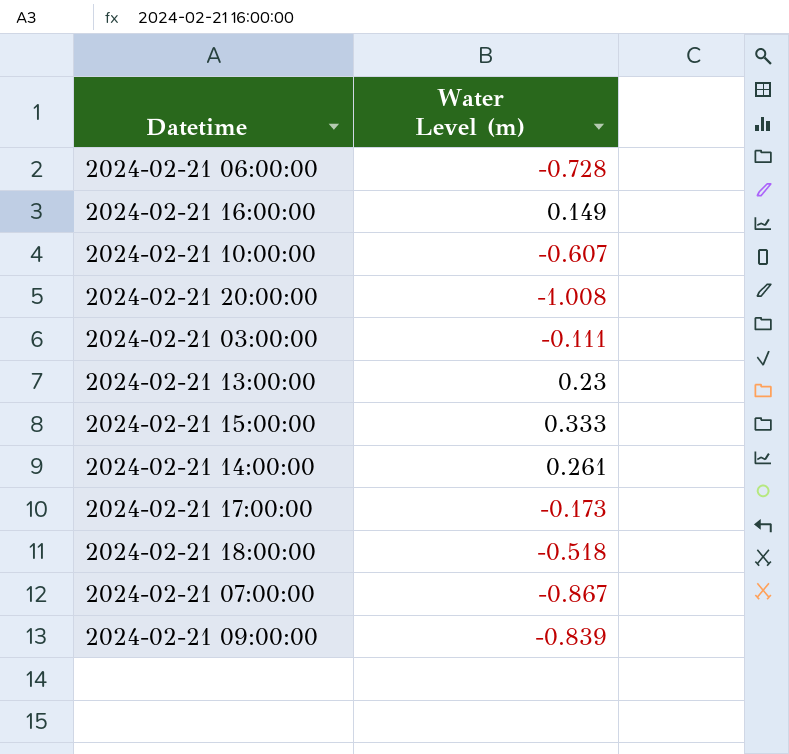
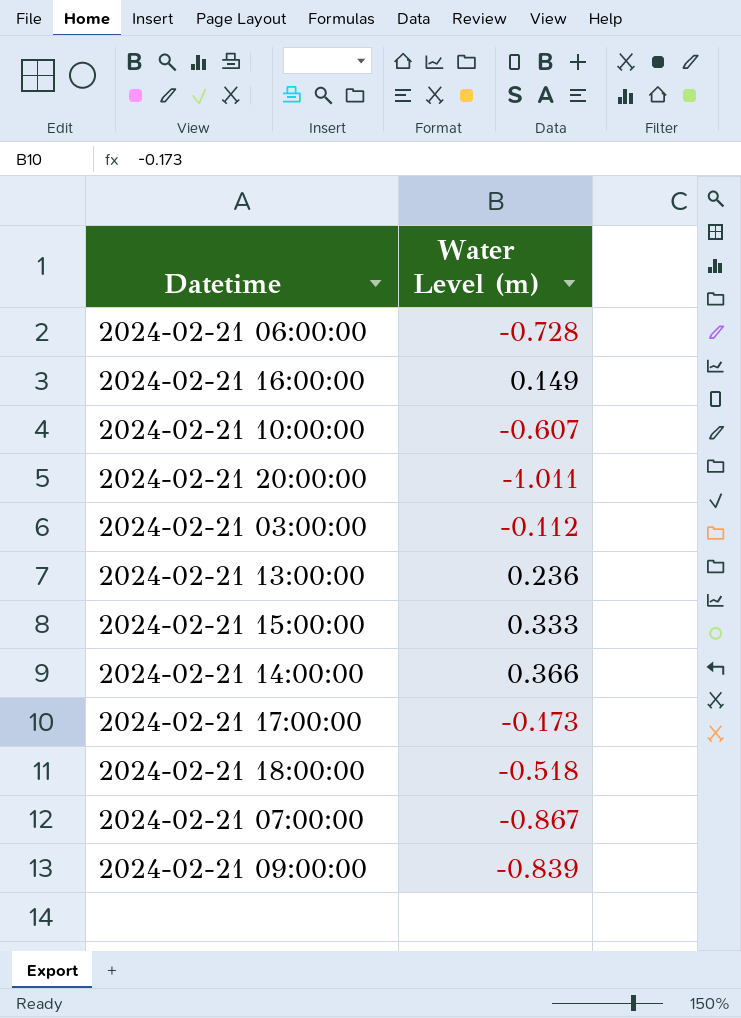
2024-02-21 20:00:00 | Water Level (m): -1.008 -> -1.011
2024-02-21 03:00:00 | Water Level (m): -0.111 -> -0.112
2024-02-21 13:00:00 | Water Level (m): 0.23 -> 0.236
2024-02-21 14:00:00 | Water Level (m): 0.261 -> 0.366

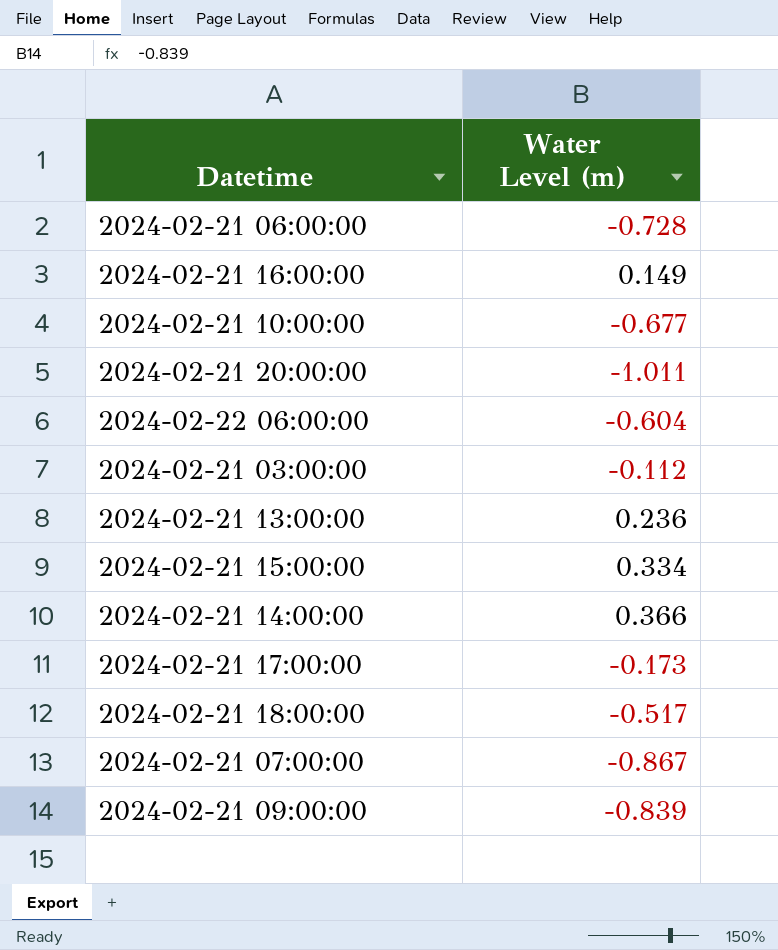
2024-02-21 10:00:00 | Water Level (m): -0.607 -> -0.677
row 2024-02-22 06:00:00: none -> -0.604
2024-02-21 15:00:00 | Water Level (m): 0.333 -> 0.334
2024-02-21 18:00:00 | Water Level (m): -0.518 -> -0.517

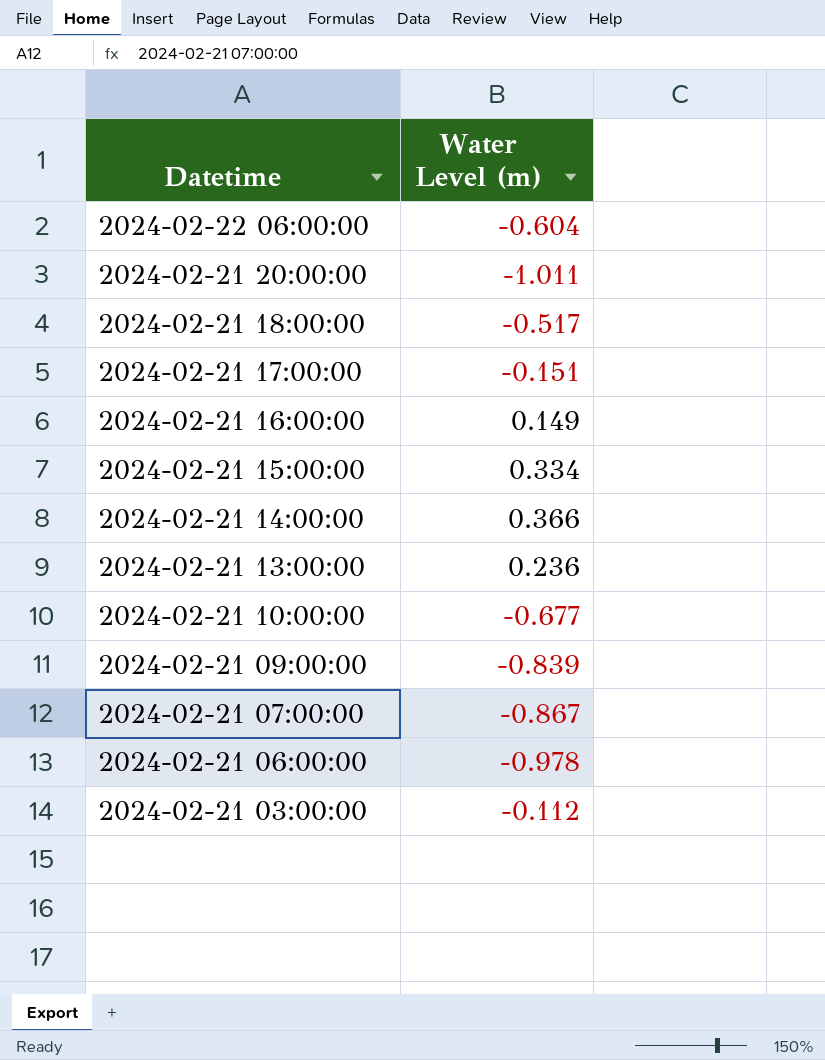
row order: none -> Datetime descending
2024-02-21 17:00:00 | Water Level (m): -0.173 -> -0.151
2024-02-21 06:00:00 | Water Level (m): -0.728 -> -0.978

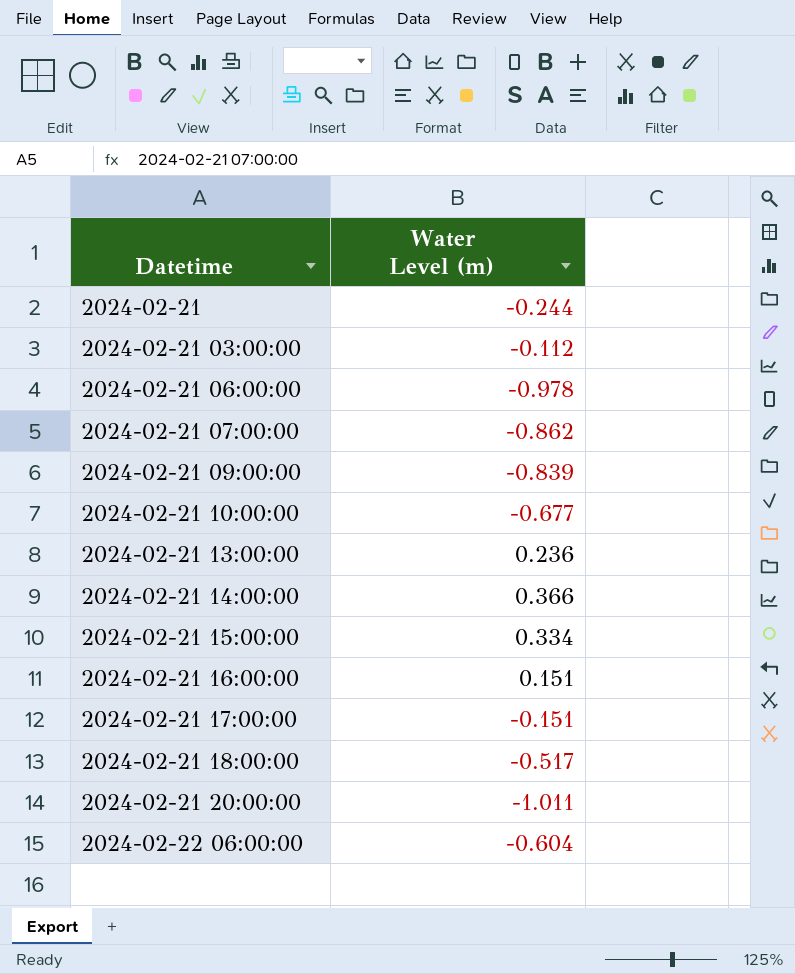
row order: Datetime descending -> Datetime ascending
row 2024-02-21: none -> -0.244
2024-02-21 07:00:00 | Water Level (m): -0.867 -> -0.862
2024-02-21 16:00:00 | Water Level (m): 0.149 -> 0.151

